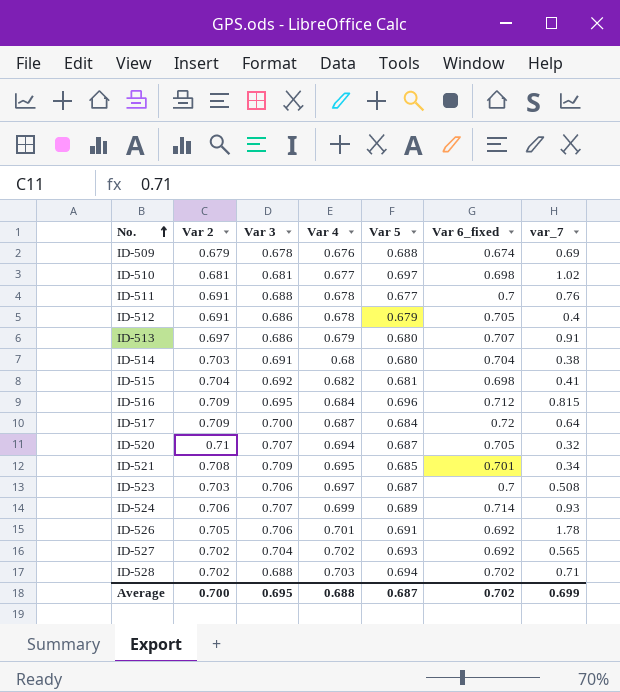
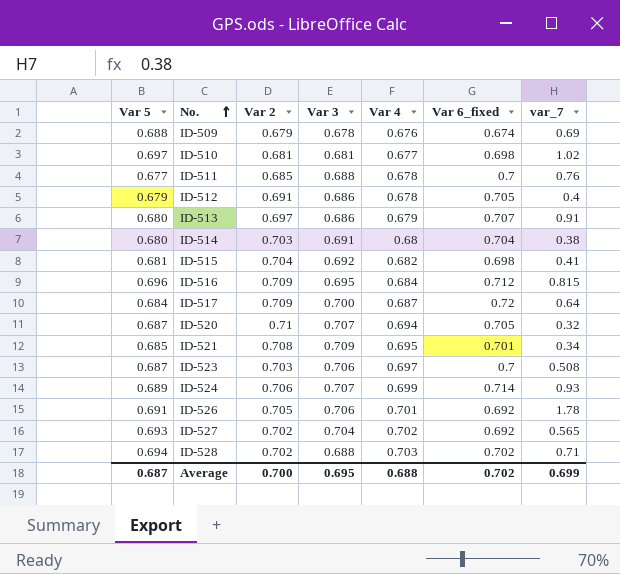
column Var 5 | position: 5 -> 1
ID-511 | Var 2: 0.691 -> 0.685

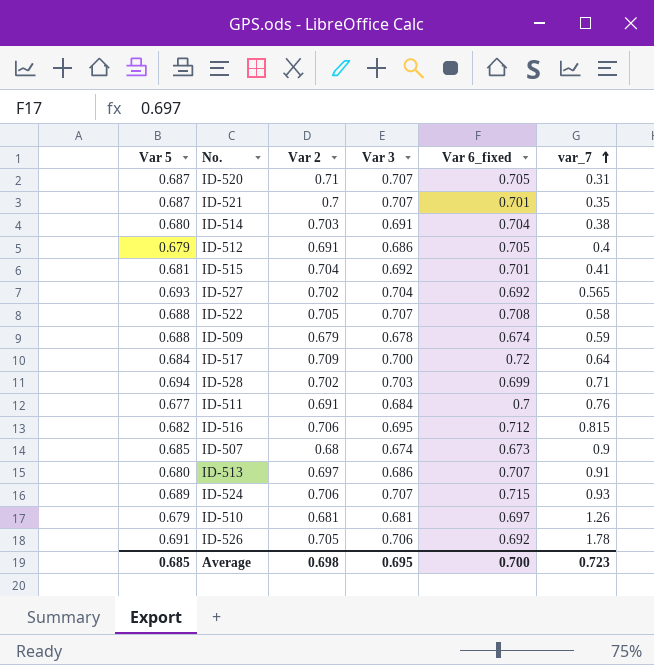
row order: No. ascending -> var_7 ascending
column Var 4 | position: 5 -> none
row ID-523: 0.687 | 0.703 | 0.706 | 0.697 | 0.7 | 0.508 -> none
ID-520 | var_7: 0.32 -> 0.31
ID-521 | Var 5: 0.685 -> 0.687
ID-521 | Var 2: 0.708 -> 0.7
ID-521 | Var 3: 0.709 -> 0.707
ID-521 | var_7: 0.34 -> 0.35
ID-515 | Var 6_fixed: 0.698 -> 0.701
row ID-522: none -> 0.688 | 0.705 | 0.707 | 0.708 | 0.58
ID-509 | var_7: 0.69 -> 0.59
ID-528 | Var 3: 0.688 -> 0.703
ID-528 | Var 6_fixed: 0.702 -> 0.699
ID-511 | Var 2: 0.685 -> 0.691
ID-511 | Var 3: 0.688 -> 0.684
ID-516 | Var 5: 0.696 -> 0.682
ID-516 | Var 2: 0.709 -> 0.706
row ID-507: none -> 0.685 | 0.68 | 0.674 | 0.673 | 0.9
ID-524 | Var 6_fixed: 0.714 -> 0.715
ID-510 | Var 5: 0.697 -> 0.679
ID-510 | Var 6_fixed: 0.698 -> 0.697
ID-510 | var_7: 1.02 -> 1.26
Average | Var 5: 0.687 -> 0.685
Average | Var 2: 0.700 -> 0.698
Average | Var 6_fixed: 0.702 -> 0.700
Average | var_7: 0.699 -> 0.723

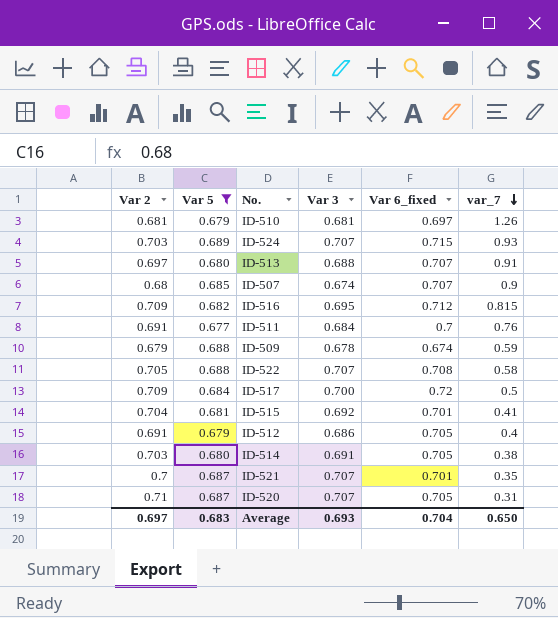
filter: none -> Var 5 <= 0.689
row order: var_7 ascending -> var_7 descending
column Var 2 | position: 3 -> 1
ID-524 | Var 2: 0.706 -> 0.703
ID-513 | Var 3: 0.686 -> 0.688
ID-507 | Var 6_fixed: 0.673 -> 0.707
ID-516 | Var 2: 0.706 -> 0.709
ID-517 | var_7: 0.64 -> 0.5
ID-514 | Var 6_fixed: 0.704 -> 0.705
Average | Var 2: 0.698 -> 0.697
Average | Var 5: 0.685 -> 0.683
Average | Var 3: 0.695 -> 0.693
Average | Var 6_fixed: 0.700 -> 0.704
Average | var_7: 0.723 -> 0.650

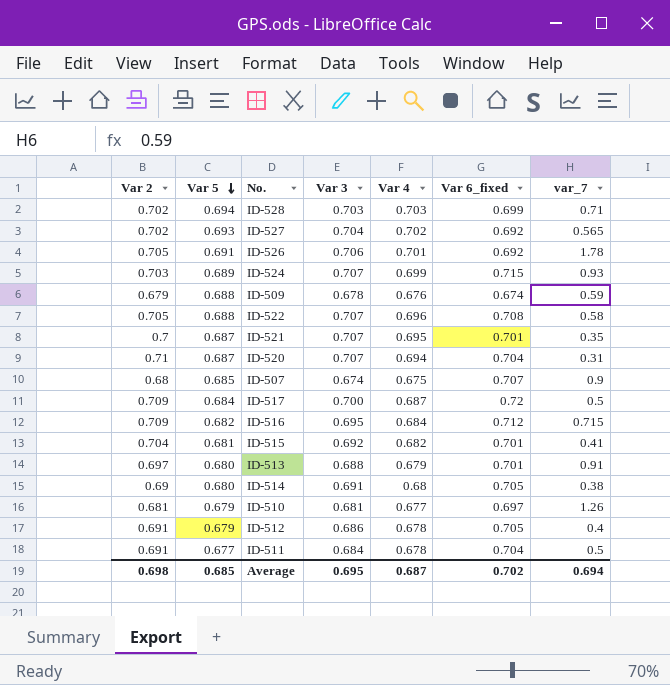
filter: Var 5 <= 0.689 -> none
row order: var_7 descending -> Var 5 descending
column Var 4 | position: none -> 5
ID-520 | Var 6_fixed: 0.705 -> 0.704
ID-516 | var_7: 0.815 -> 0.715
ID-513 | Var 6_fixed: 0.707 -> 0.701
ID-514 | Var 2: 0.703 -> 0.69
ID-511 | Var 6_fixed: 0.7 -> 0.704
ID-511 | var_7: 0.76 -> 0.5
Average | Var 2: 0.697 -> 0.698
Average | Var 5: 0.683 -> 0.685
Average | Var 3: 0.693 -> 0.695
Average | Var 6_fixed: 0.704 -> 0.702
Average | var_7: 0.650 -> 0.694

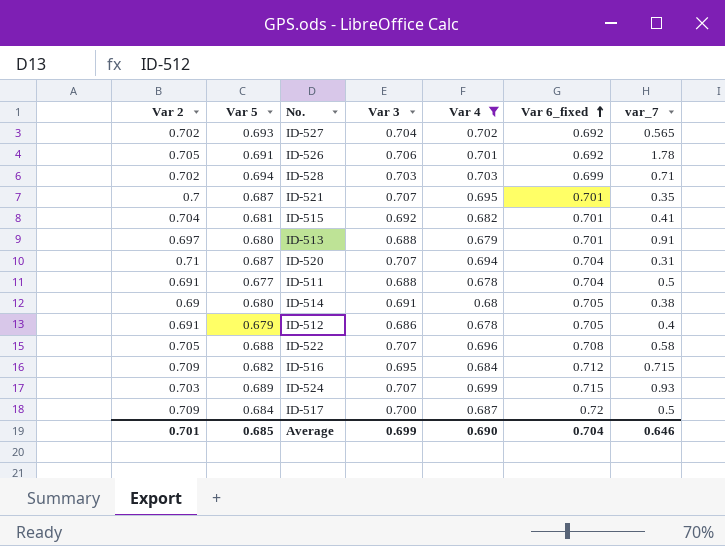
filter: none -> Var 4 >= 0.678
row order: Var 5 descending -> Var 6_fixed ascending
ID-511 | Var 3: 0.684 -> 0.688
Average | Var 2: 0.698 -> 0.701
Average | Var 3: 0.695 -> 0.699
Average | Var 4: 0.687 -> 0.690
Average | Var 6_fixed: 0.702 -> 0.704
Average | var_7: 0.694 -> 0.646

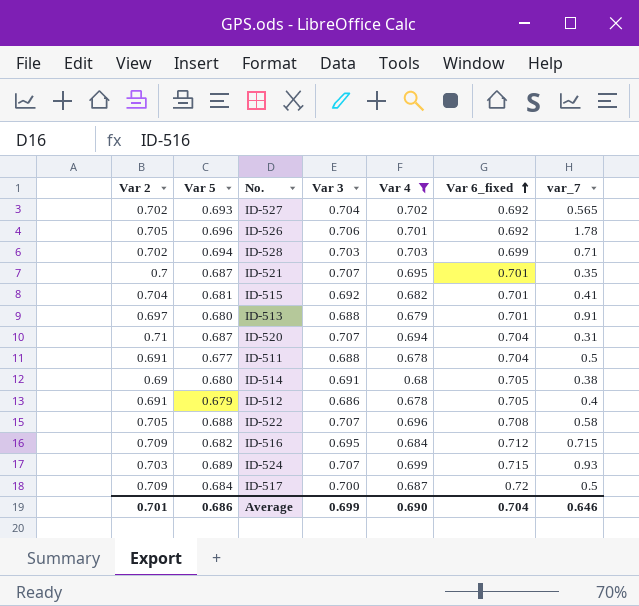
ID-526 | Var 5: 0.691 -> 0.696
Average | Var 5: 0.685 -> 0.686

